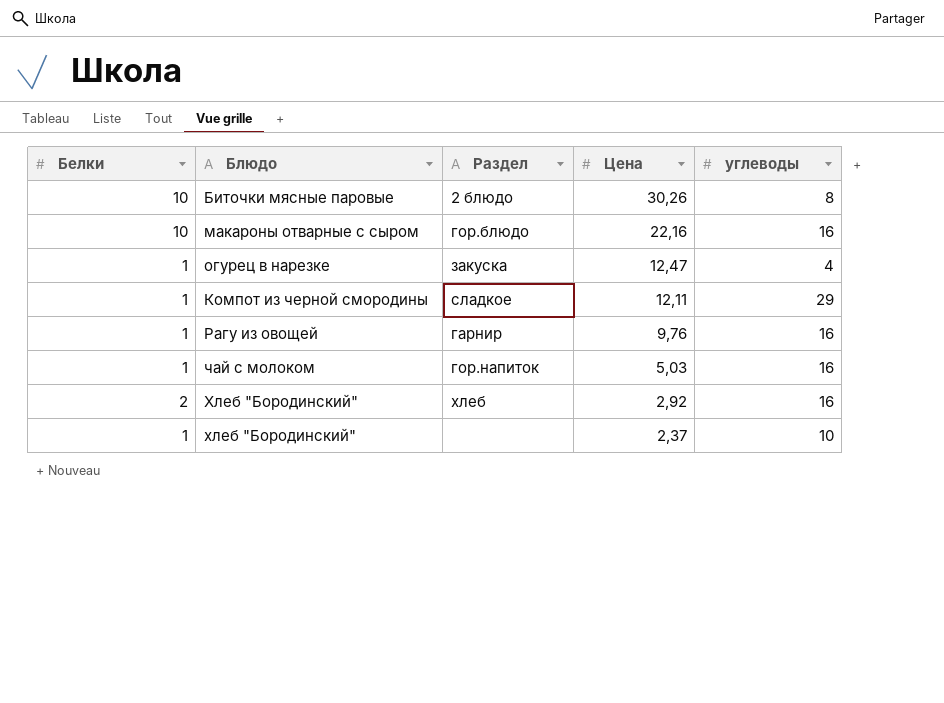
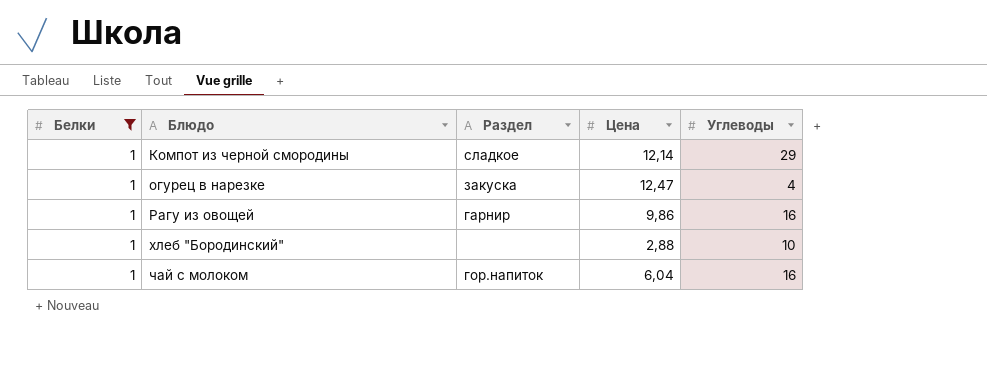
filter: none -> Белки = 1
row order: Цена descending -> Блюдо ascending
column name: углеводы -> Углеводы
Компот из черной смородины | Цена: 12,11 -> 12,14
Рагу из овощей | Цена: 9,76 -> 9,86
хлеб "Бородинский" | Цена: 2,37 -> 2,88
чай с молоком | Цена: 5,03 -> 6,04

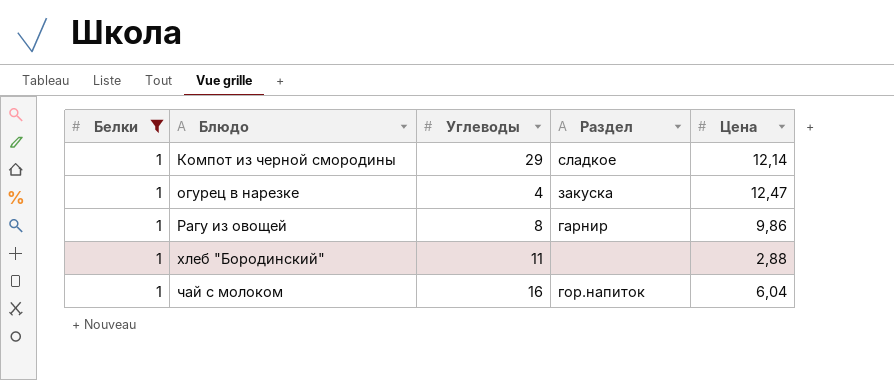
column Углеводы | position: 5 -> 3
Рагу из овощей | Углеводы: 16 -> 8
хлеб "Бородинский" | Углеводы: 10 -> 11

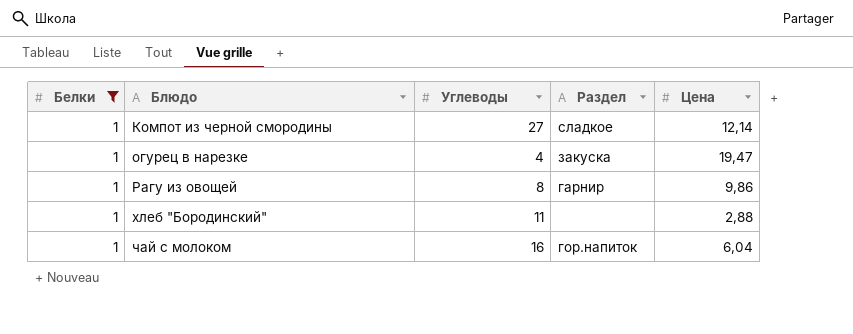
Компот из черной смородины | Углеводы: 29 -> 27
огурец в нарезке | Цена: 12,47 -> 19,47

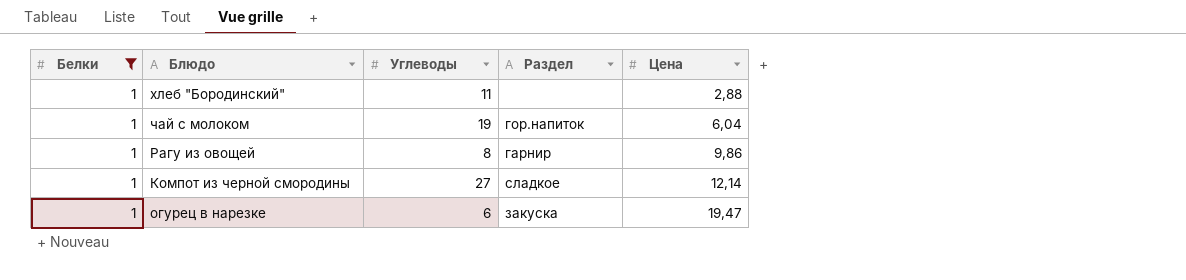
row order: Блюдо ascending -> Цена ascending
чай с молоком | Углеводы: 16 -> 19
огурец в нарезке | Углеводы: 4 -> 6

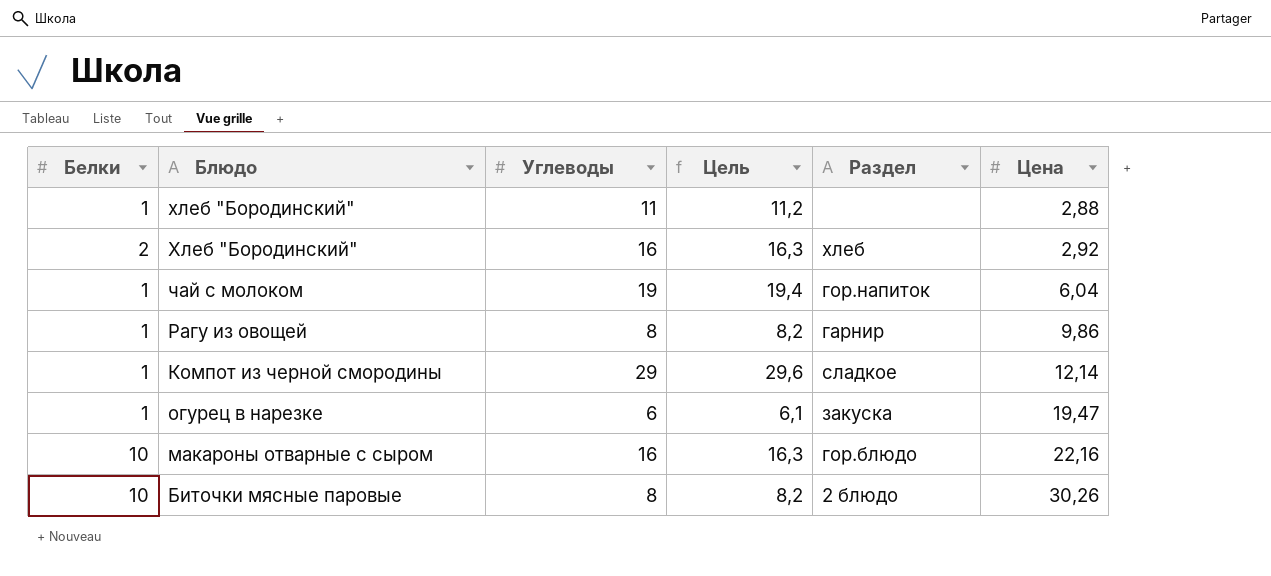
filter: Белки = 1 -> none
column Цель | formula: none -> [Углеводы] * 1,02
Компот из черной смородины | Углеводы: 27 -> 29

